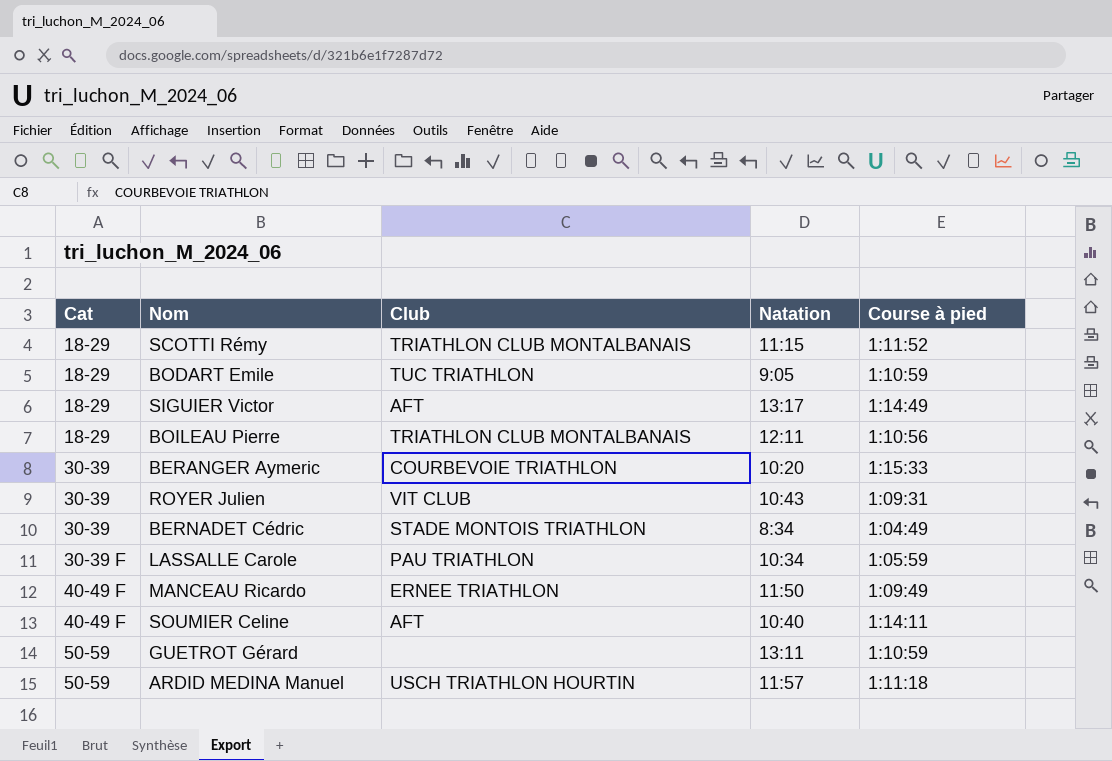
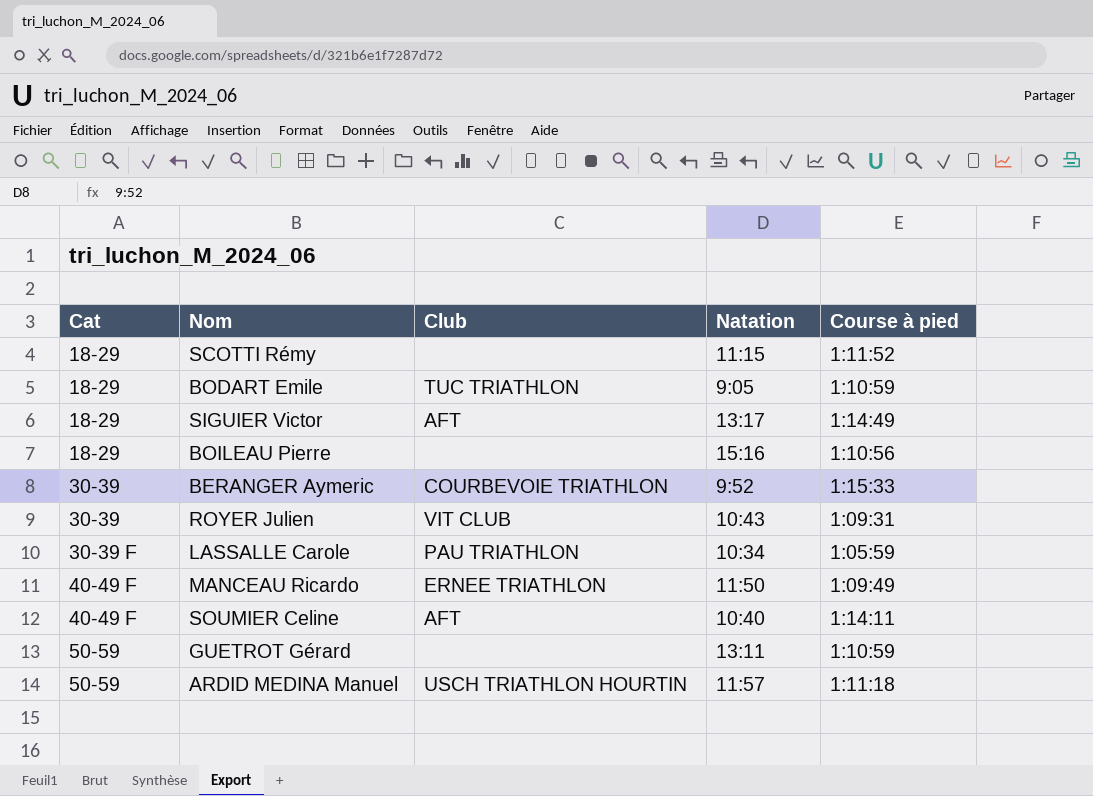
row BERNADET Cédric: 30-39 | STADE MONTOIS TRIATHLON | 8:34 | 1:04:49 -> none
SCOTTI Rémy | Club: TRIATHLON CLUB MONTALBANAIS -> none
BOILEAU Pierre | Club: TRIATHLON CLUB MONTALBANAIS -> none
BOILEAU Pierre | Natation: 12:11 -> 15:16
BERANGER Aymeric | Natation: 10:20 -> 9:52

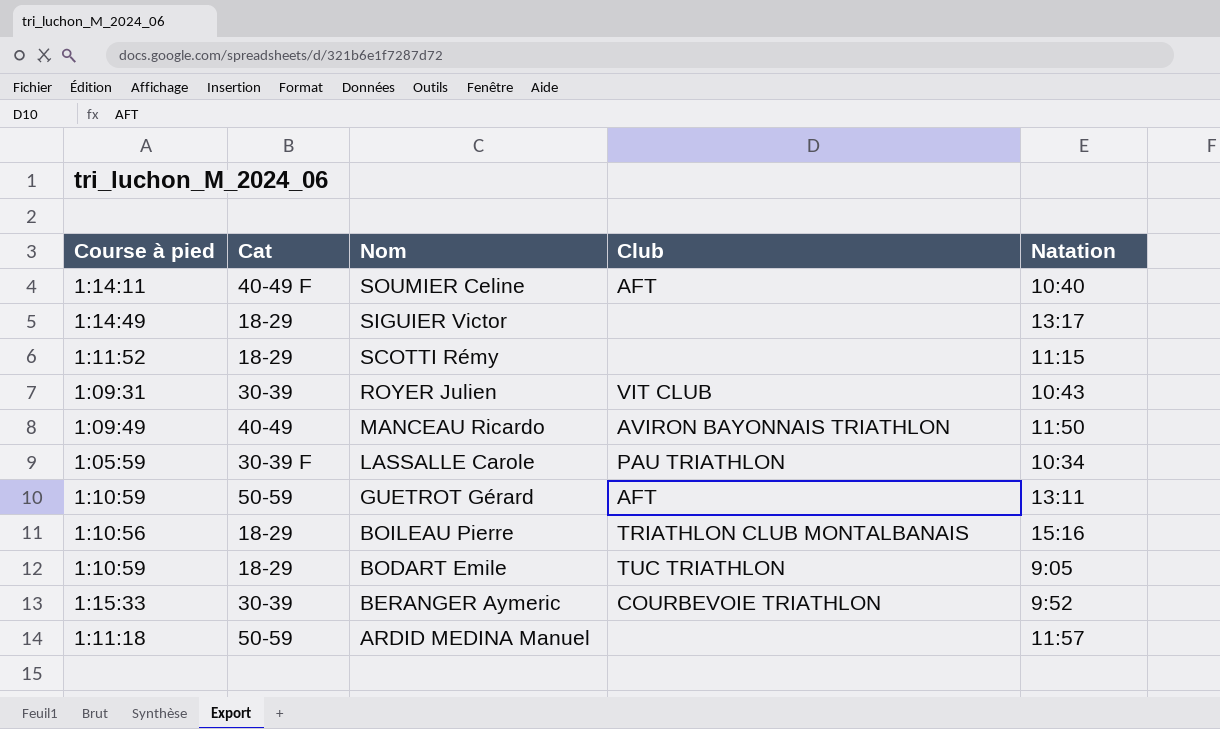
row order: Cat ascending -> Nom descending
column Course à pied | position: 5 -> 1
SIGUIER Victor | Club: AFT -> none
MANCEAU Ricardo | Cat: 40-49 F -> 40-49
MANCEAU Ricardo | Club: ERNEE TRIATHLON -> AVIRON BAYONNAIS TRIATHLON
GUETROT Gérard | Club: none -> AFT
BOILEAU Pierre | Club: none -> TRIATHLON CLUB MONTALBANAIS
ARDID MEDINA Manuel | Club: USCH TRIATHLON HOURTIN -> none

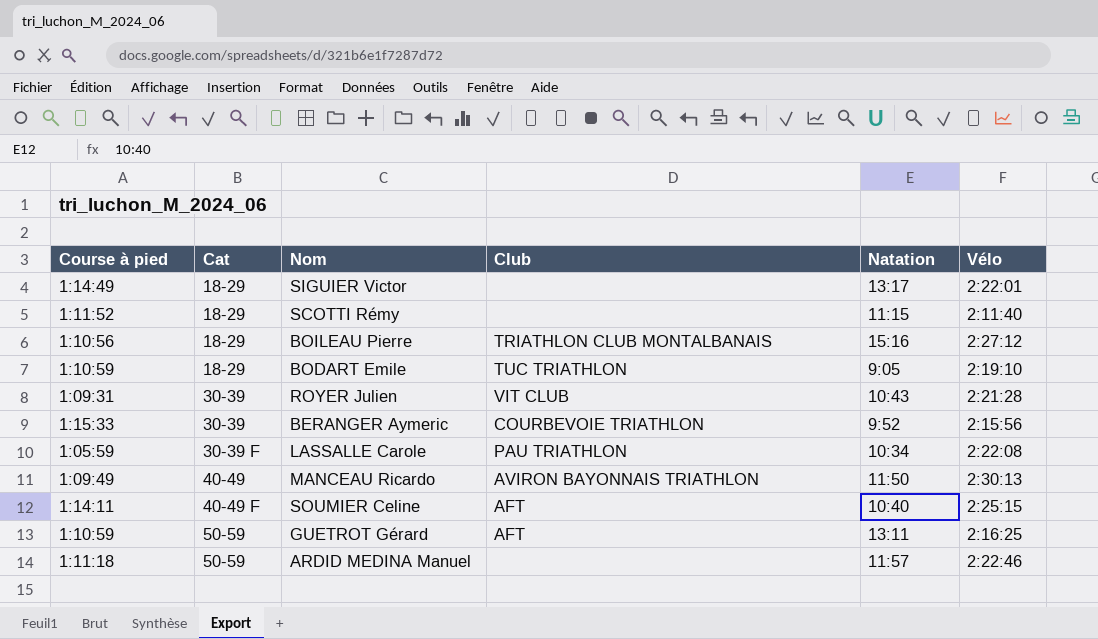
row order: Nom descending -> Cat ascending
column Vélo | position: none -> 6

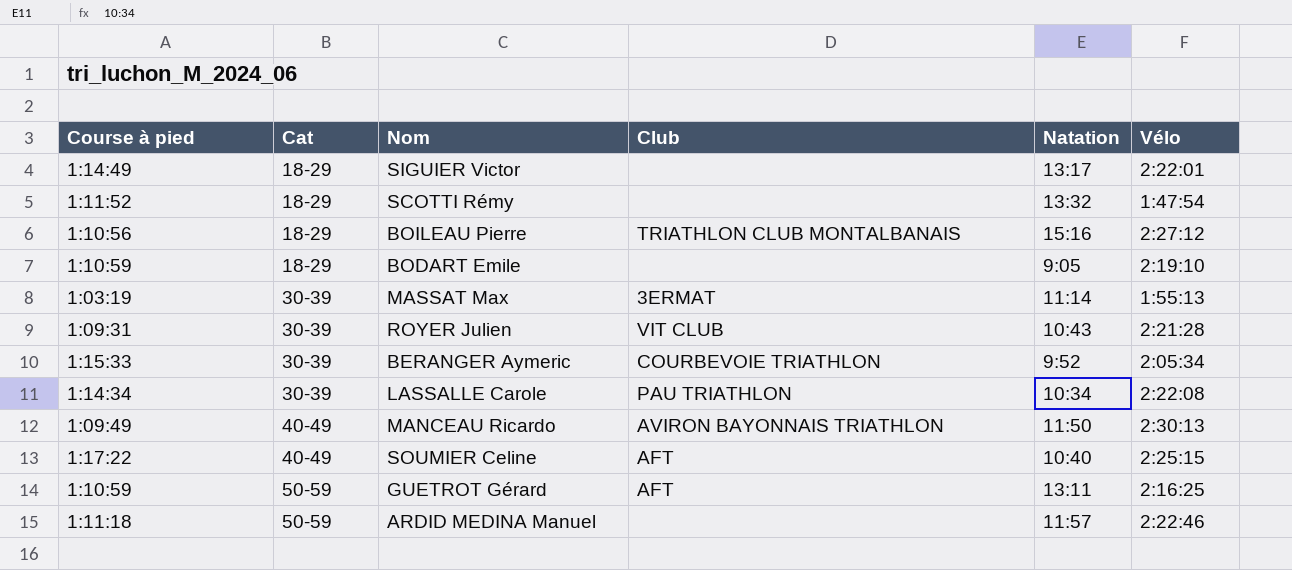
SCOTTI Rémy | Natation: 11:15 -> 13:32
SCOTTI Rémy | Vélo: 2:11:40 -> 1:47:54
BODART Emile | Club: TUC TRIATHLON -> none
row MASSAT Max: none -> 1:03:19 | 30-39 | 3ERMAT | 11:14 | 1:55:13
BERANGER Aymeric | Vélo: 2:15:56 -> 2:05:34
LASSALLE Carole | Course à pied: 1:05:59 -> 1:14:34
LASSALLE Carole | Cat: 30-39 F -> 30-39
SOUMIER Celine | Course à pied: 1:14:11 -> 1:17:22
SOUMIER Celine | Cat: 40-49 F -> 40-49

